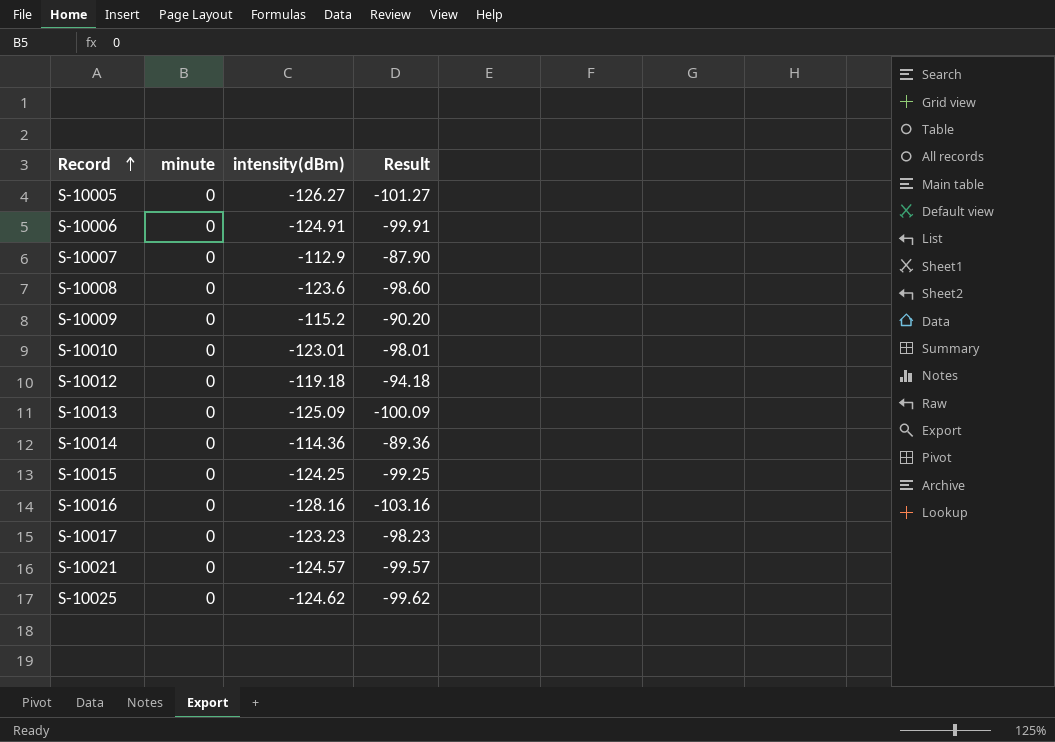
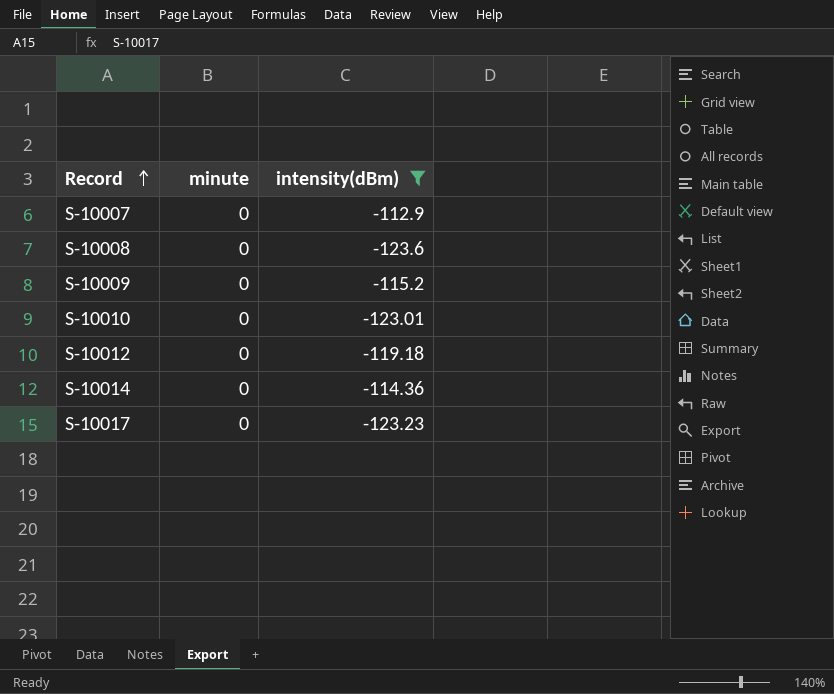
filter: none -> intensity(dBm) >= -123.6
column Result | formula: [intensity(dBm)] + 25 -> none

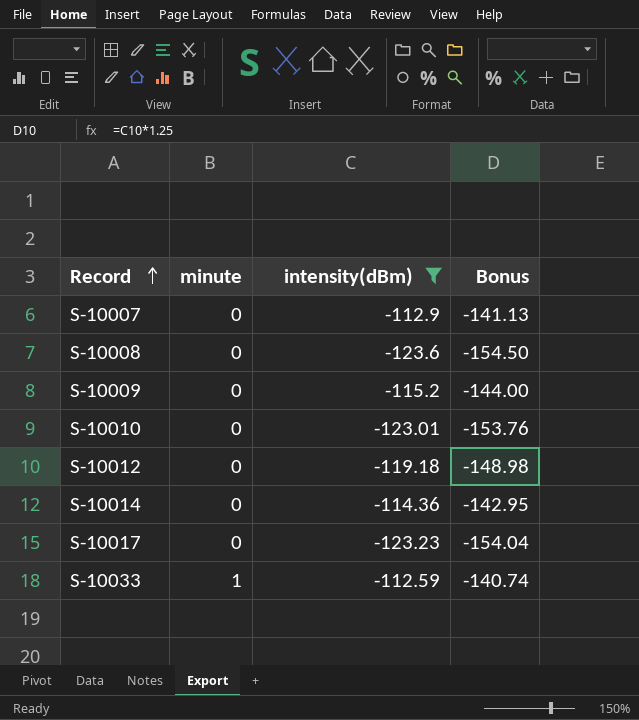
column Bonus | formula: none -> [intensity(dBm)] * 1.25
row S-10033: none -> 1 | -112.59 | -140.74

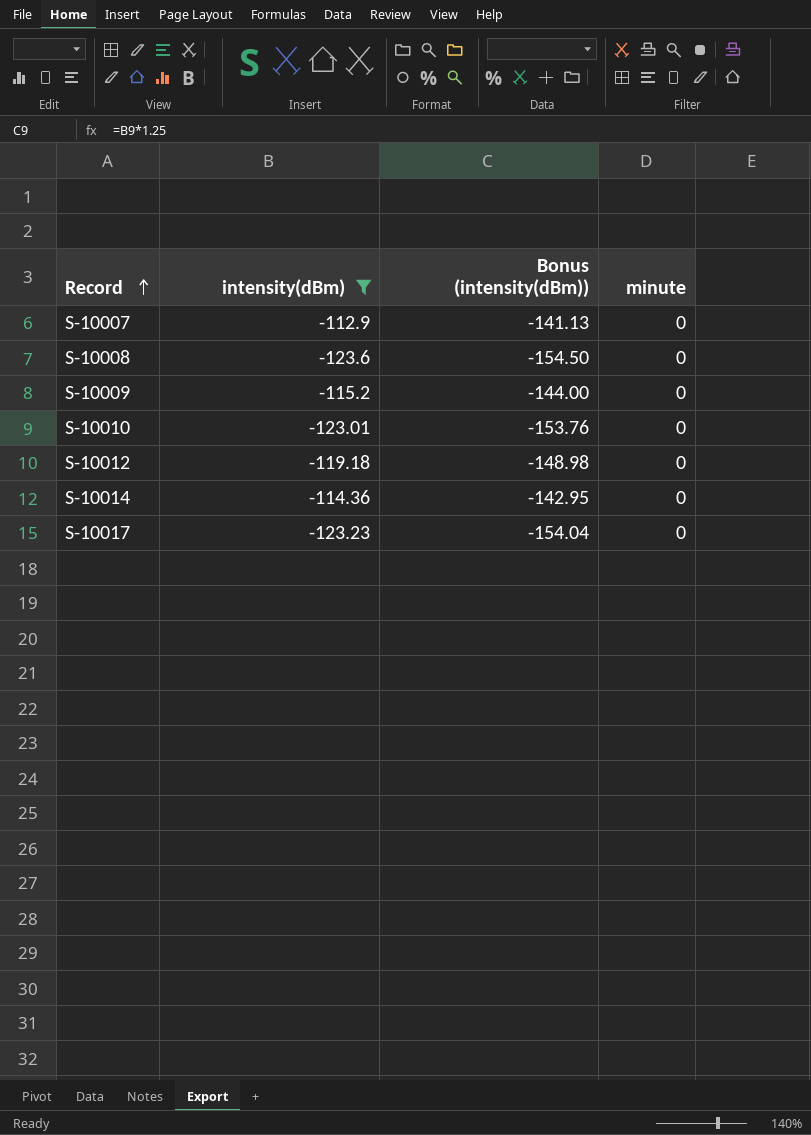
column name: Bonus -> Bonus (intensity(dBm))
column minute | position: 2 -> 4
row S-10033: 1 | -112.59 | -140.74 -> none

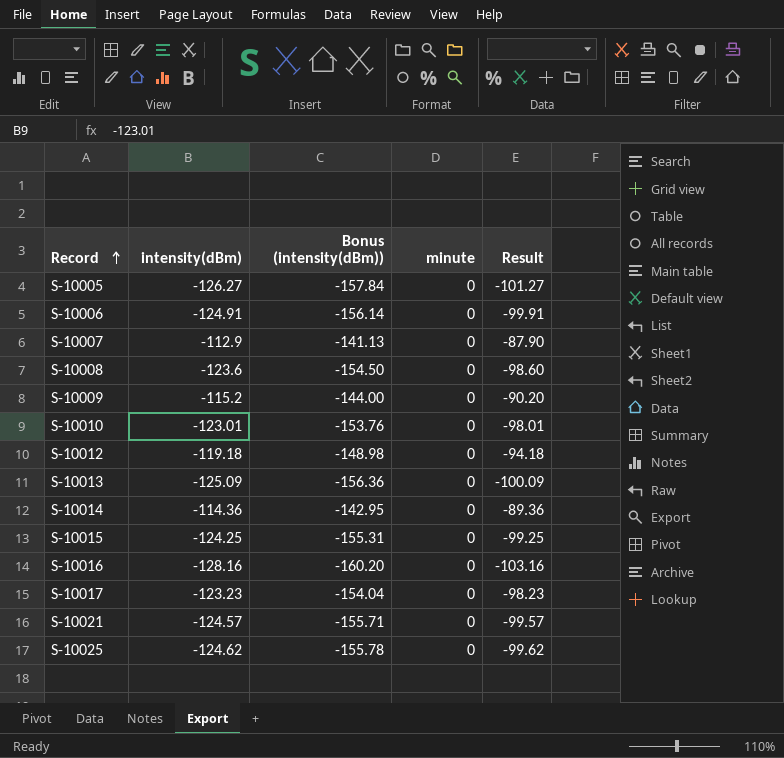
filter: intensity(dBm) >= -123.6 -> none
column Result | formula: none -> [intensity(dBm)] + 25

